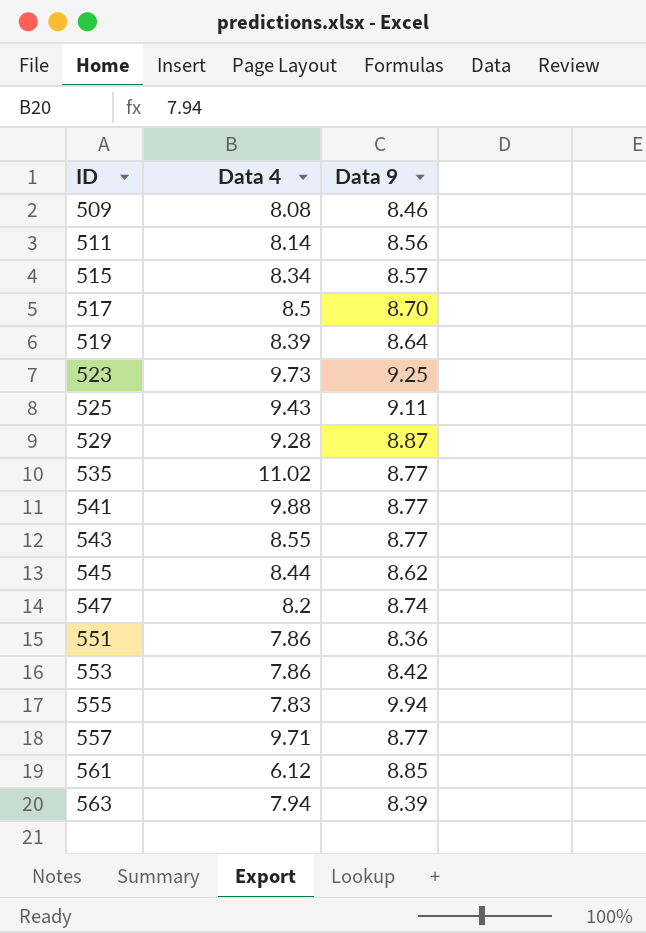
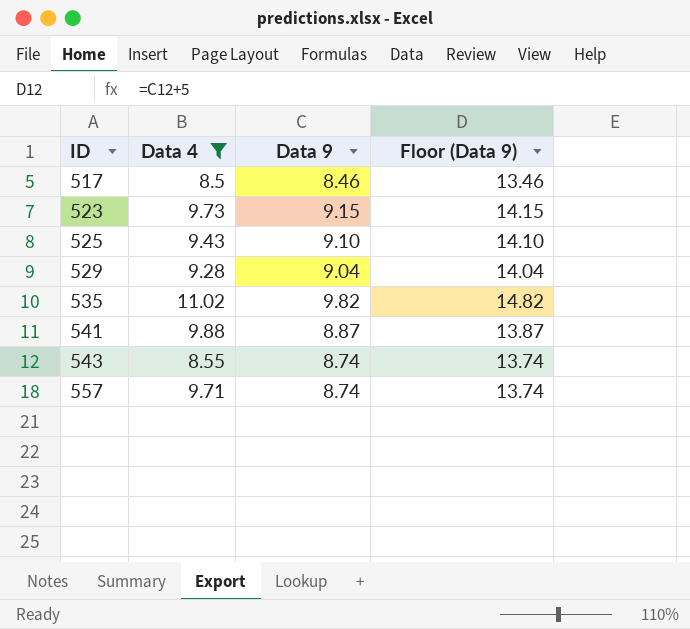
filter: none -> Data 4 >= 8.5
column Floor (Data 9) | formula: none -> [Data 9] + 5
517 | Data 9: 8.70 -> 8.46
523 | Data 9: 9.25 -> 9.15
525 | Data 9: 9.11 -> 9.10
529 | Data 9: 8.87 -> 9.04
535 | Data 9: 8.77 -> 9.82
541 | Data 9: 8.77 -> 8.87
543 | Data 9: 8.77 -> 8.74
557 | Data 9: 8.77 -> 8.74

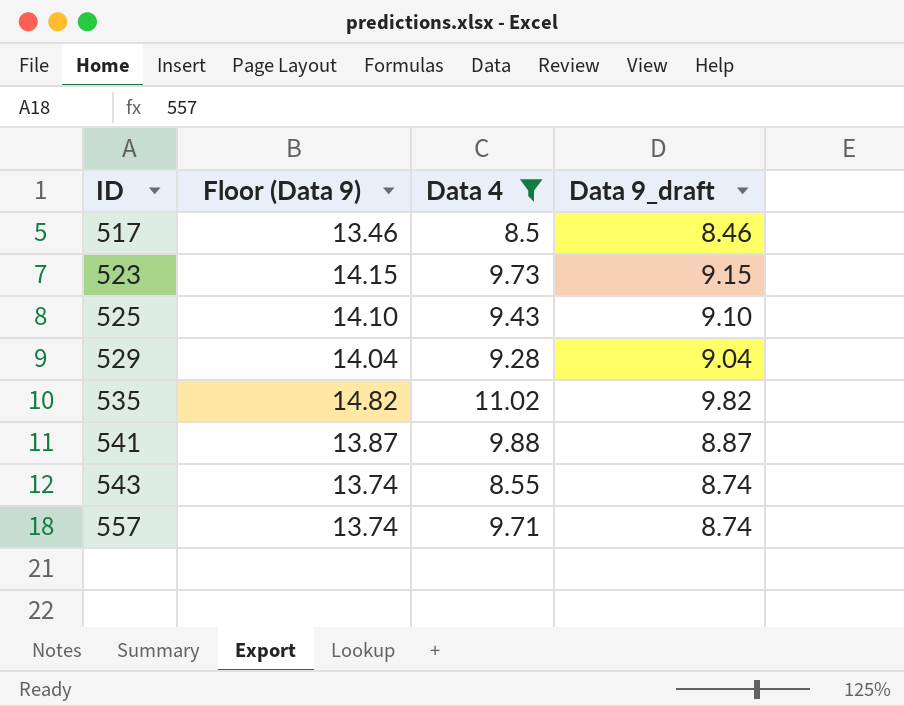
column Floor (Data 9) | position: 4 -> 2
column name: Data 9 -> Data 9_draft

